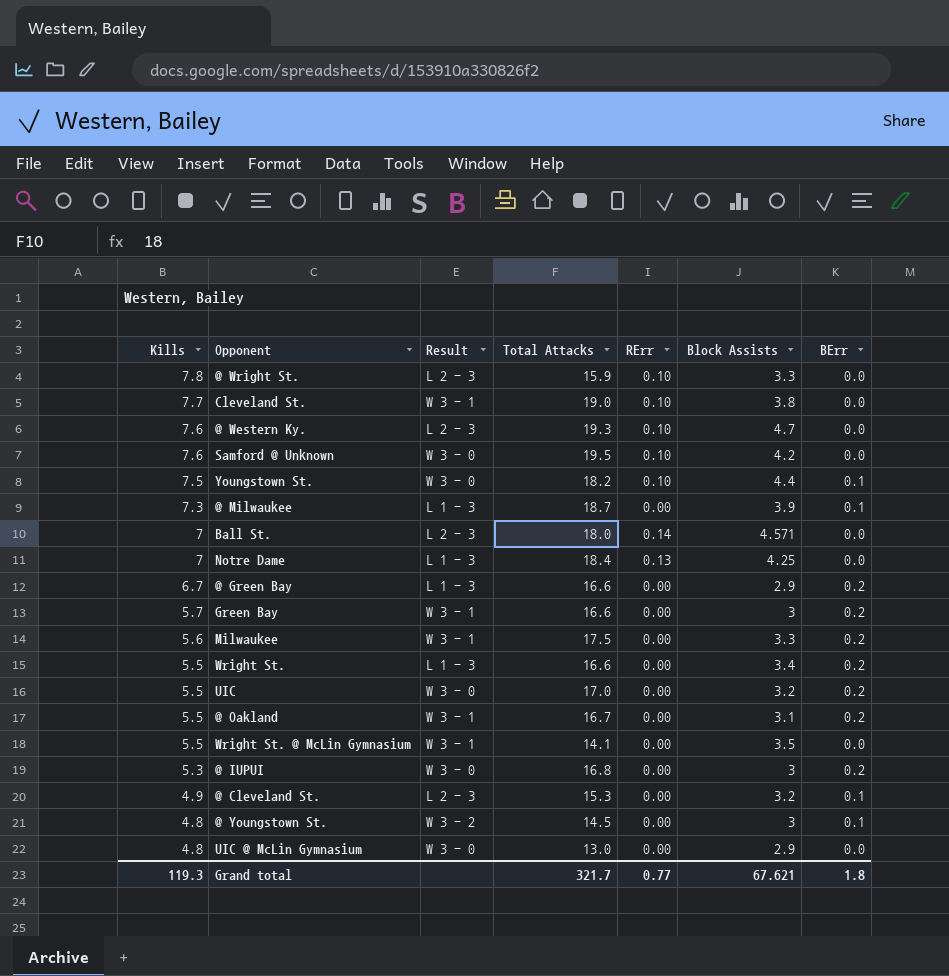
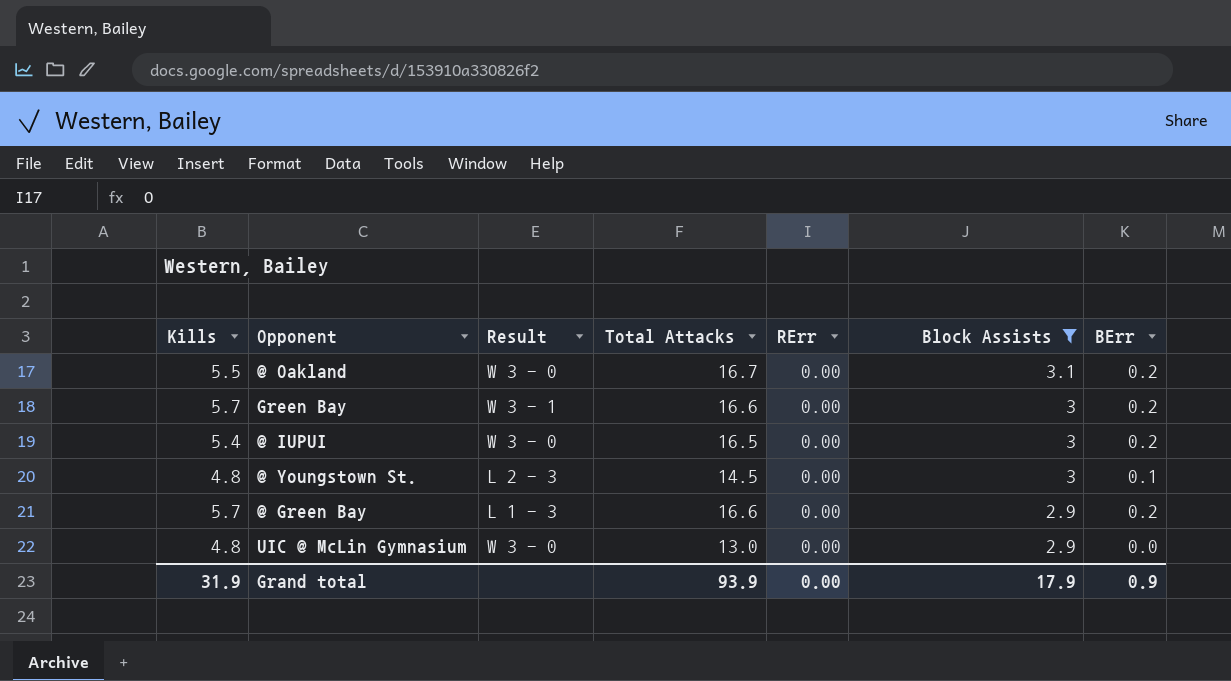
filter: none -> Block Assists <= 3.1
row order: Kills descending -> Block Assists descending
@ Oakland | Result: W 3 - 1 -> W 3 - 0
@ IUPUI | Kills: 5.3 -> 5.4
@ IUPUI | Total Attacks: 16.8 -> 16.5
@ Youngstown St. | Result: W 3 - 2 -> L 2 - 3
@ Green Bay | Kills: 6.7 -> 5.7
Grand total | Kills: 119.3 -> 31.9
Grand total | Total Attacks: 321.7 -> 93.9
Grand total | RErr: 0.77 -> 0.00
Grand total | Block Assists: 67.621 -> 17.9
Grand total | BErr: 1.8 -> 0.9

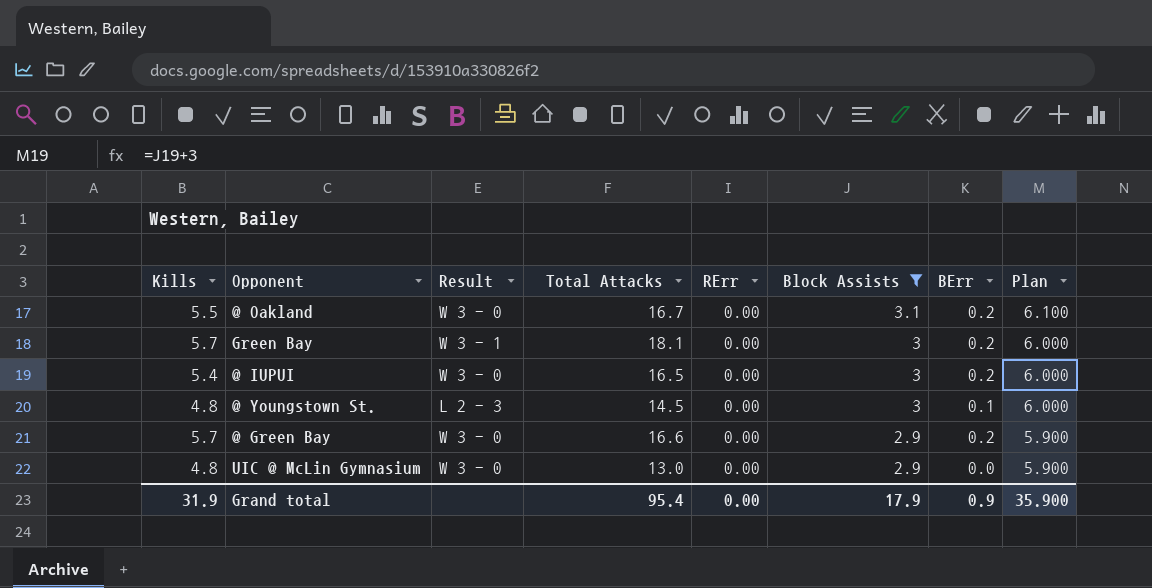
column Plan | formula: none -> [Block Assists] + 3
Green Bay | Total Attacks: 16.6 -> 18.1
@ Green Bay | Result: L 1 - 3 -> W 3 - 0
Grand total | Total Attacks: 93.9 -> 95.4

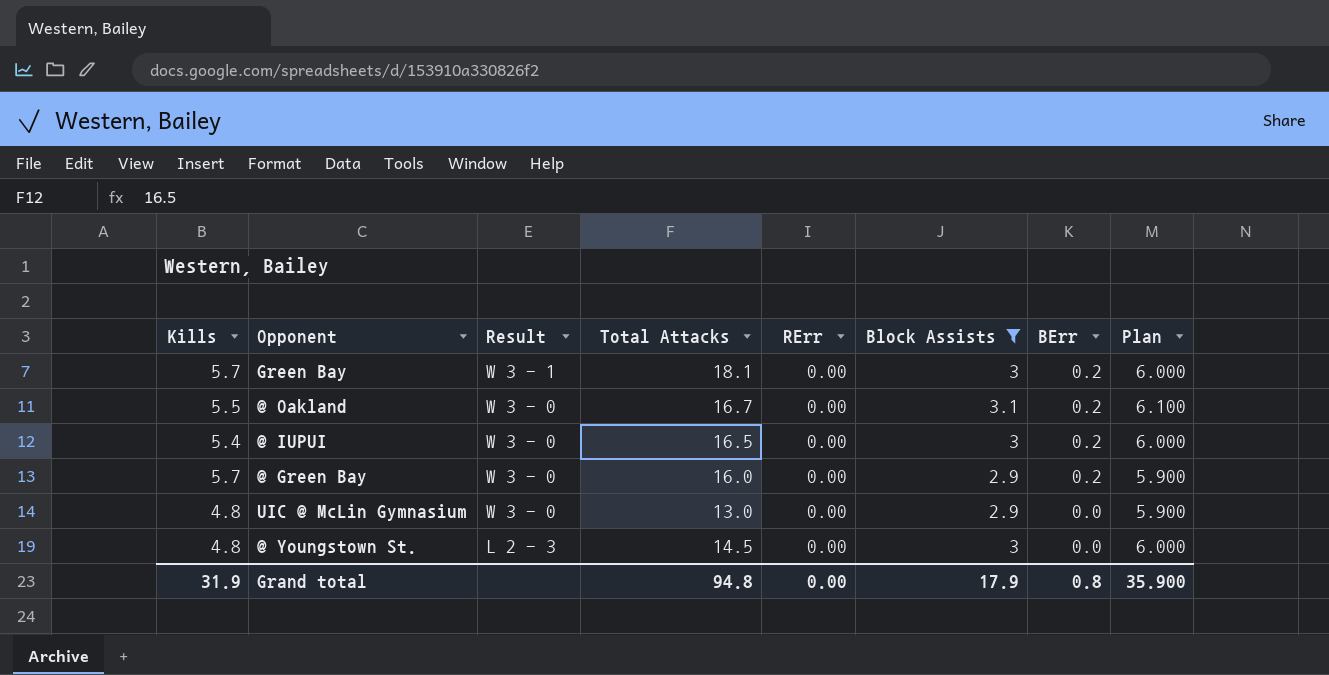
row order: Block Assists descending -> Result descending
@ Green Bay | Total Attacks: 16.6 -> 16.0
@ Youngstown St. | BErr: 0.1 -> 0.0
Grand total | Total Attacks: 95.4 -> 94.8
Grand total | BErr: 0.9 -> 0.8

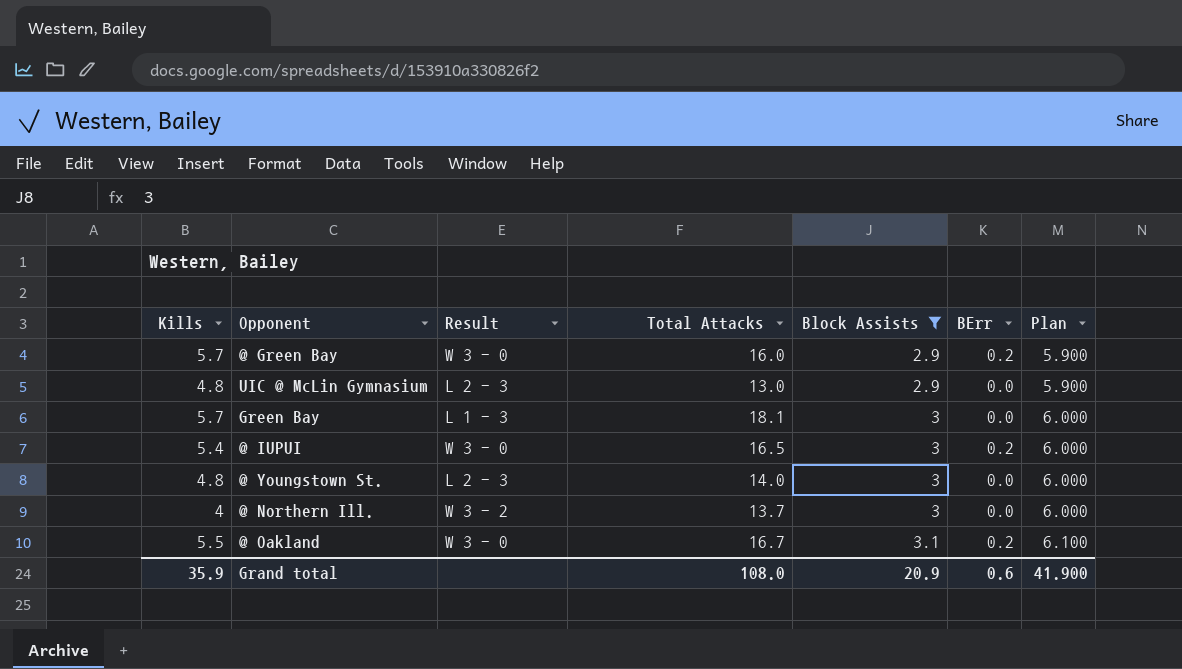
row order: Result descending -> Block Assists ascending
column RErr | position: 5 -> none
UIC @ McLin Gymnasium | Result: W 3 - 0 -> L 2 - 3
Green Bay | Result: W 3 - 1 -> L 1 - 3
Green Bay | BErr: 0.2 -> 0.0
@ Youngstown St. | Total Attacks: 14.5 -> 14.0
row @ Northern Ill.: none -> 4 | W 3 - 2 | 13.7 | 3 | 0.0 | 6.000
Grand total | Kills: 31.9 -> 35.9
Grand total | Total Attacks: 94.8 -> 108.0
Grand total | Block Assists: 17.9 -> 20.9
Grand total | BErr: 0.8 -> 0.6
Grand total | Plan: 35.900 -> 41.900

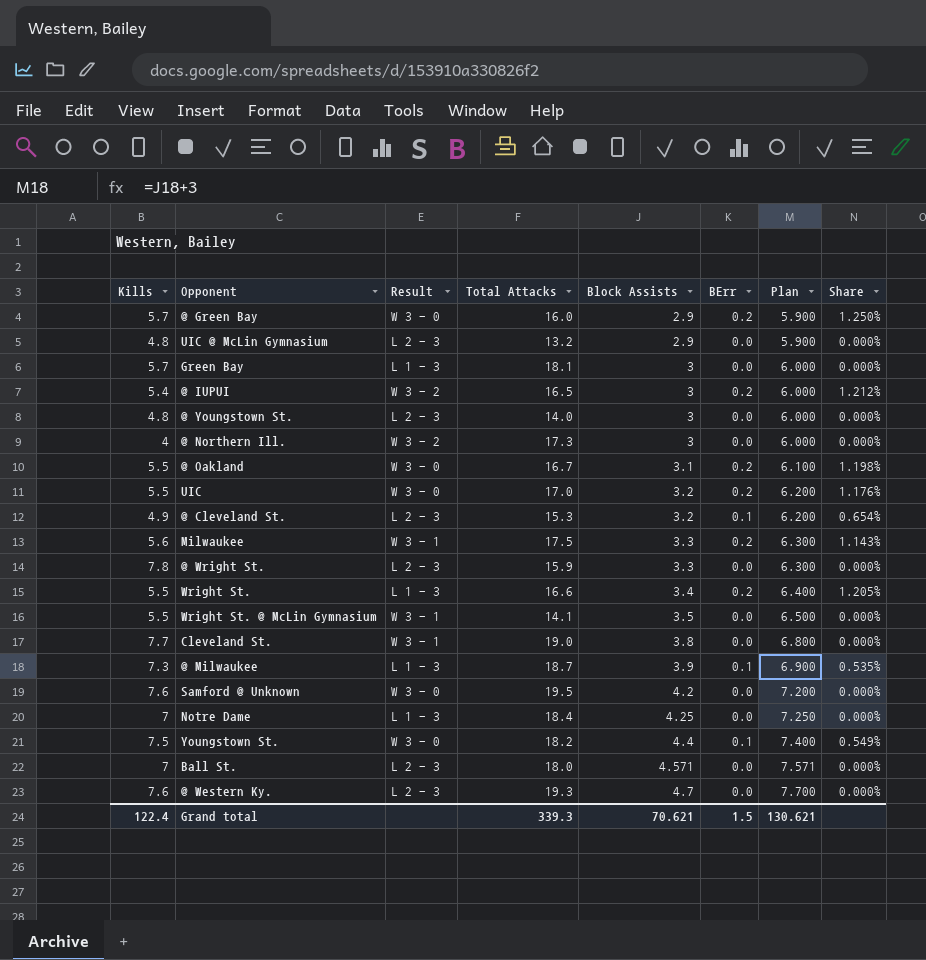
filter: Block Assists <= 3.1 -> none
column Share | formula: none -> [BErr] / [Total Attacks]
UIC @ McLin Gymnasium | Total Attacks: 13.0 -> 13.2
@ IUPUI | Result: W 3 - 0 -> W 3 - 2
@ Northern Ill. | Total Attacks: 13.7 -> 17.3
Grand total | Kills: 35.9 -> 122.4
Grand total | Total Attacks: 108.0 -> 339.3
Grand total | Block Assists: 20.9 -> 70.621
Grand total | BErr: 0.6 -> 1.5
Grand total | Plan: 41.900 -> 130.621

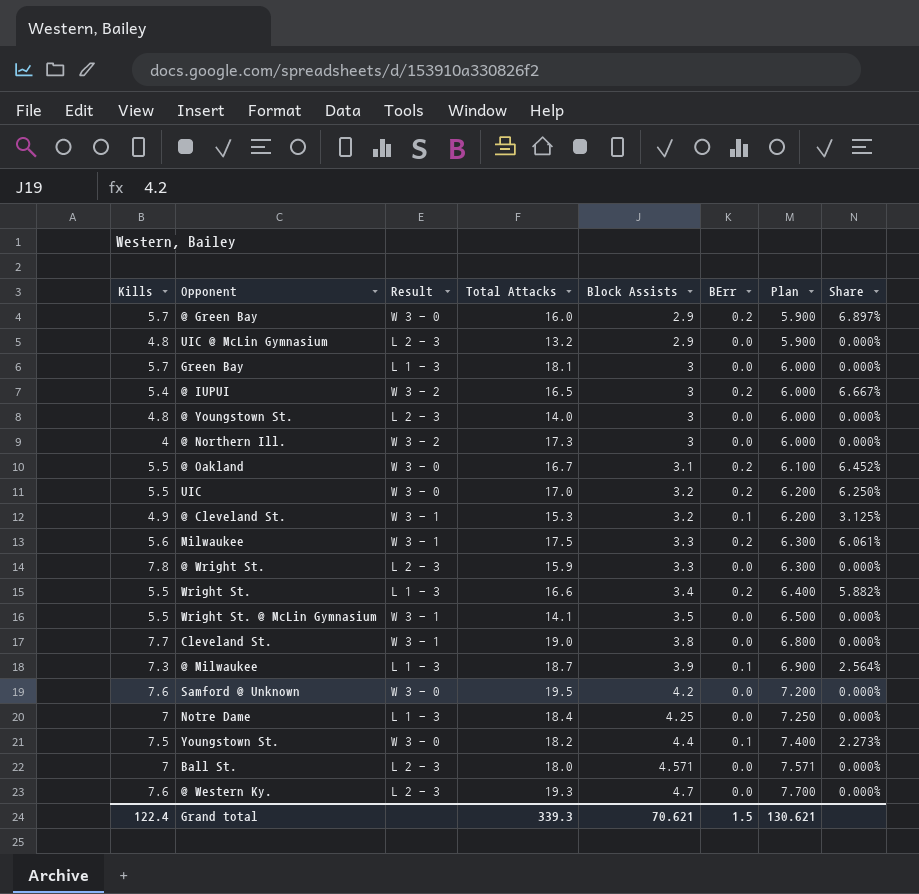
column Share | formula: [BErr] / [Total Attacks] -> [BErr] / [Block Assists]
@ Cleveland St. | Result: L 2 - 3 -> W 3 - 1

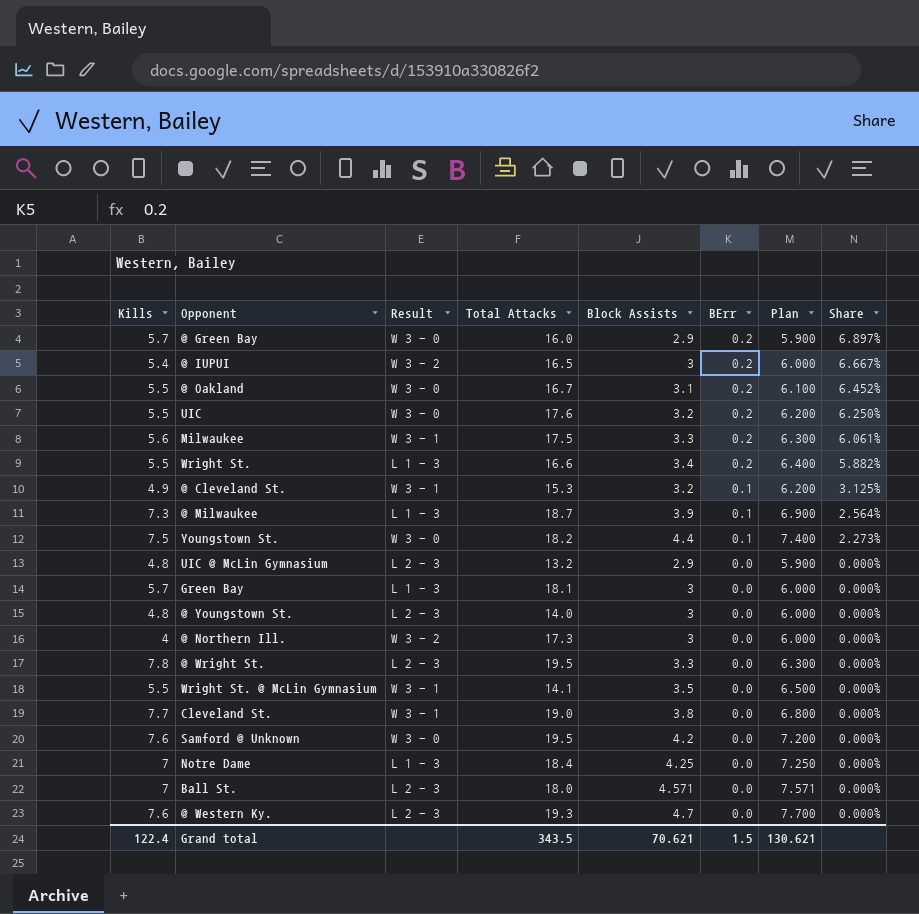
row order: Block Assists ascending -> BErr descending
UIC | Total Attacks: 17.0 -> 17.6
@ Wright St. | Total Attacks: 15.9 -> 19.5
Grand total | Total Attacks: 339.3 -> 343.5

